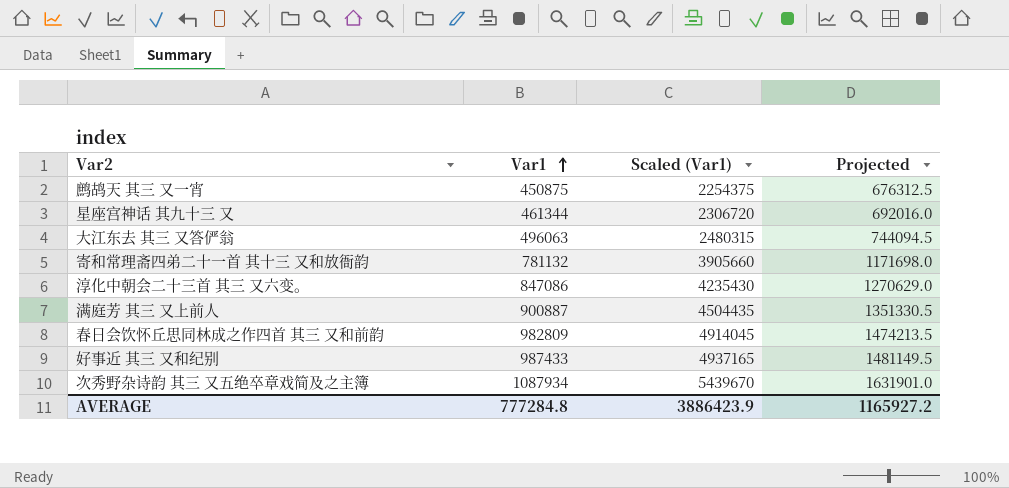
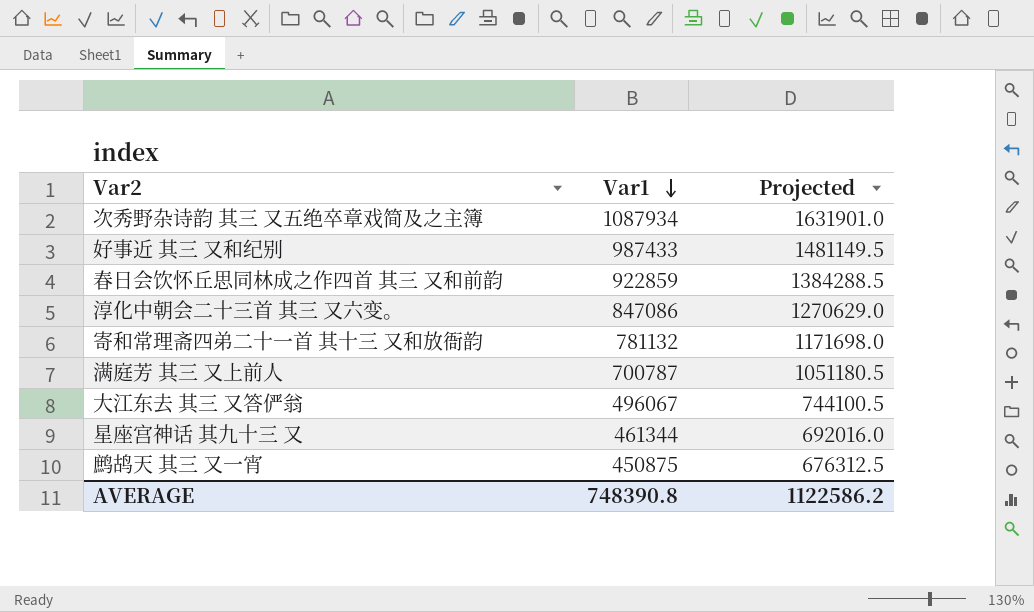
row order: Var1 ascending -> Var1 descending
column Scaled (Var1) | formula: [Var1] * 5 -> none
春日会饮怀丘思同林成之作四首 其三 又和前韵 | Var1: 982809 -> 922859
春日会饮怀丘思同林成之作四首 其三 又和前韵 | Projected: 1474213.5 -> 1384288.5
满庭芳 其三 又上前人 | Var1: 900887 -> 700787
满庭芳 其三 又上前人 | Projected: 1351330.5 -> 1051180.5
大江东去 其三 又答俨翁 | Var1: 496063 -> 496067
大江东去 其三 又答俨翁 | Projected: 744094.5 -> 744100.5
AVERAGE | Var1: 777284.8 -> 748390.8
AVERAGE | Projected: 1165927.2 -> 1122586.2

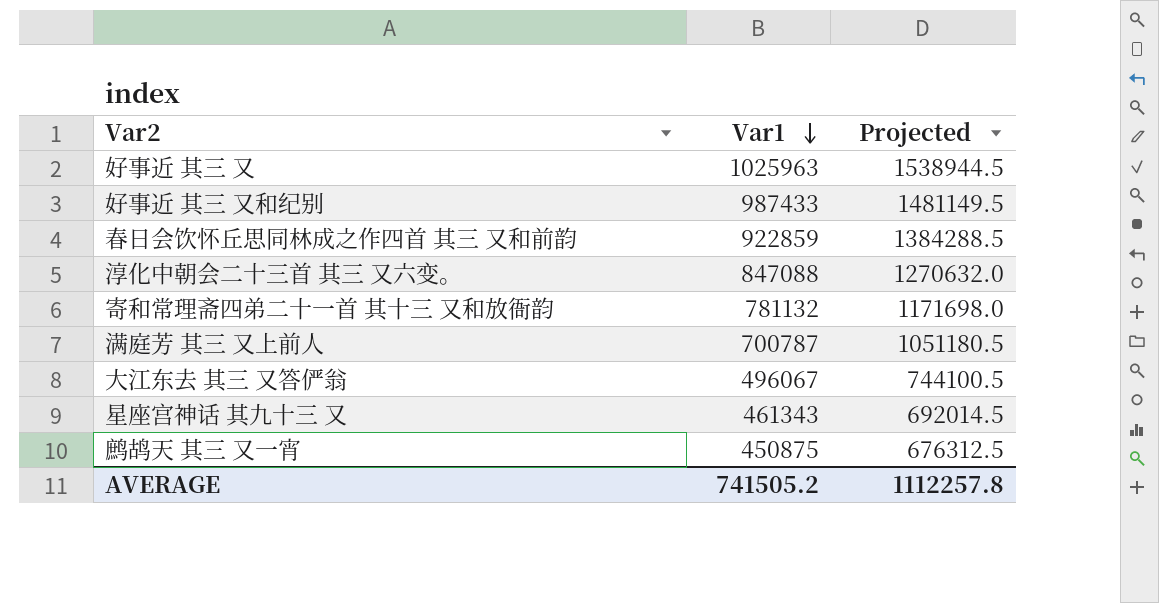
row 次秀野杂诗韵 其三 又五绝卒章戏简及之主簿: 1087934 | 1631901.0 -> none
row 好事近 其三 又: none -> 1025963 | 1538944.5
淳化中朝会二十三首 其三 又六变。 | Var1: 847086 -> 847088
淳化中朝会二十三首 其三 又六变。 | Projected: 1270629.0 -> 1270632.0
星座宫神话 其九十三 又 | Var1: 461344 -> 461343
星座宫神话 其九十三 又 | Projected: 692016.0 -> 692014.5
AVERAGE | Var1: 748390.8 -> 741505.2
AVERAGE | Projected: 1122586.2 -> 1112257.8

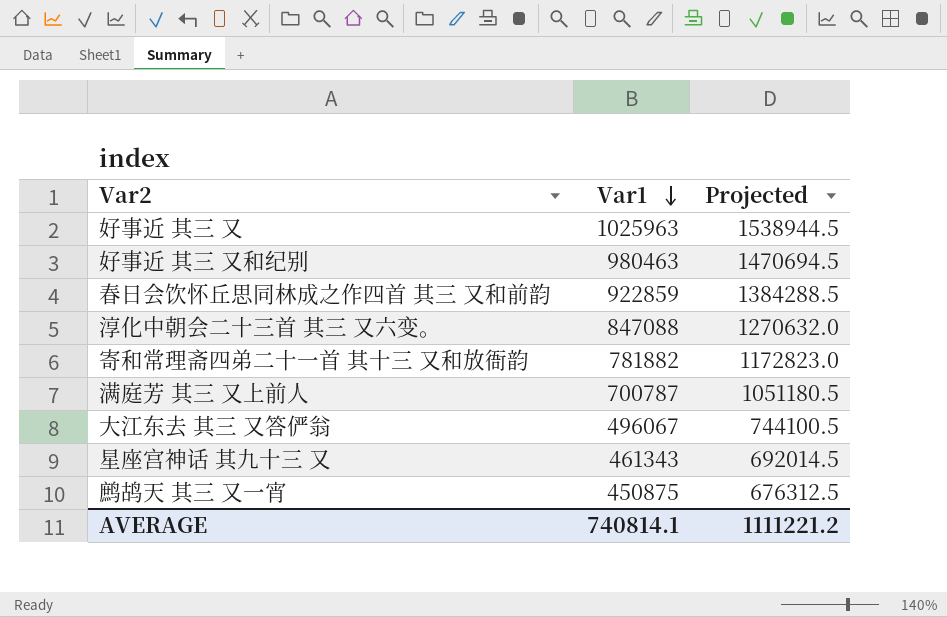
好事近 其三 又和纪别 | Var1: 987433 -> 980463
好事近 其三 又和纪别 | Projected: 1481149.5 -> 1470694.5
寄和常理斋四弟二十一首 其十三 又和放衙韵 | Var1: 781132 -> 781882
寄和常理斋四弟二十一首 其十三 又和放衙韵 | Projected: 1171698.0 -> 1172823.0
AVERAGE | Var1: 741505.2 -> 740814.1
AVERAGE | Projected: 1112257.8 -> 1111221.2

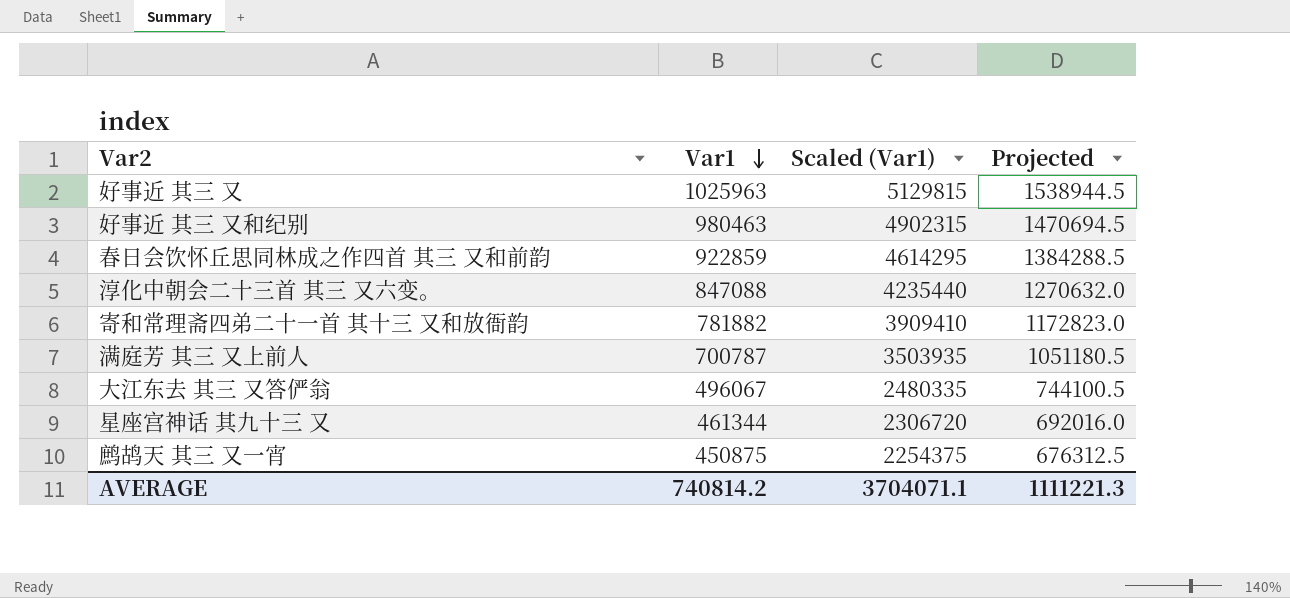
column Scaled (Var1) | formula: none -> [Var1] * 5
星座宫神话 其九十三 又 | Var1: 461343 -> 461344
星座宫神话 其九十三 又 | Projected: 692014.5 -> 692016.0
AVERAGE | Var1: 740814.1 -> 740814.2
AVERAGE | Projected: 1111221.2 -> 1111221.3

